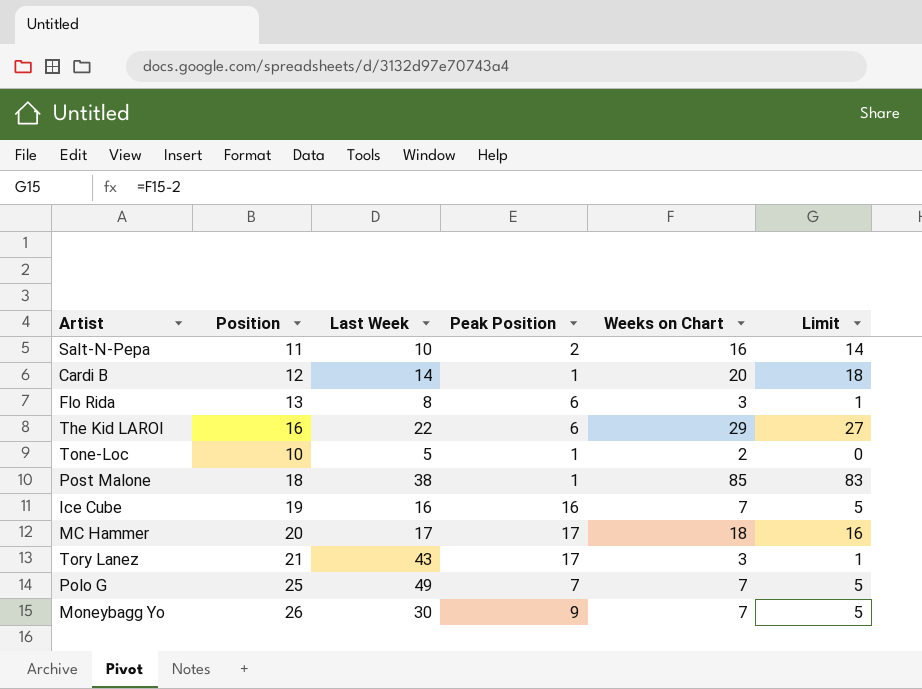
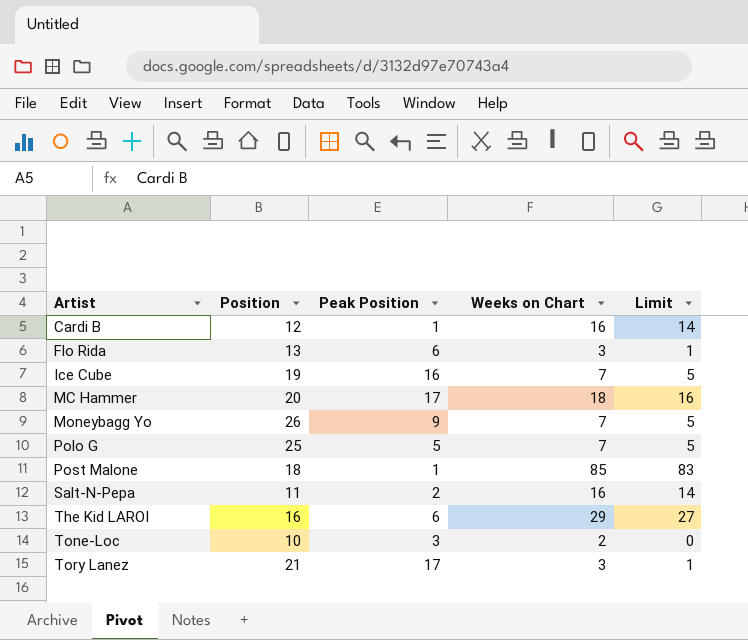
row order: none -> Artist ascending
column Last Week | position: 3 -> none
Cardi B | Weeks on Chart: 20 -> 16
Cardi B | Limit: 18 -> 14
Polo G | Peak Position: 7 -> 5
Tone-Loc | Peak Position: 1 -> 3

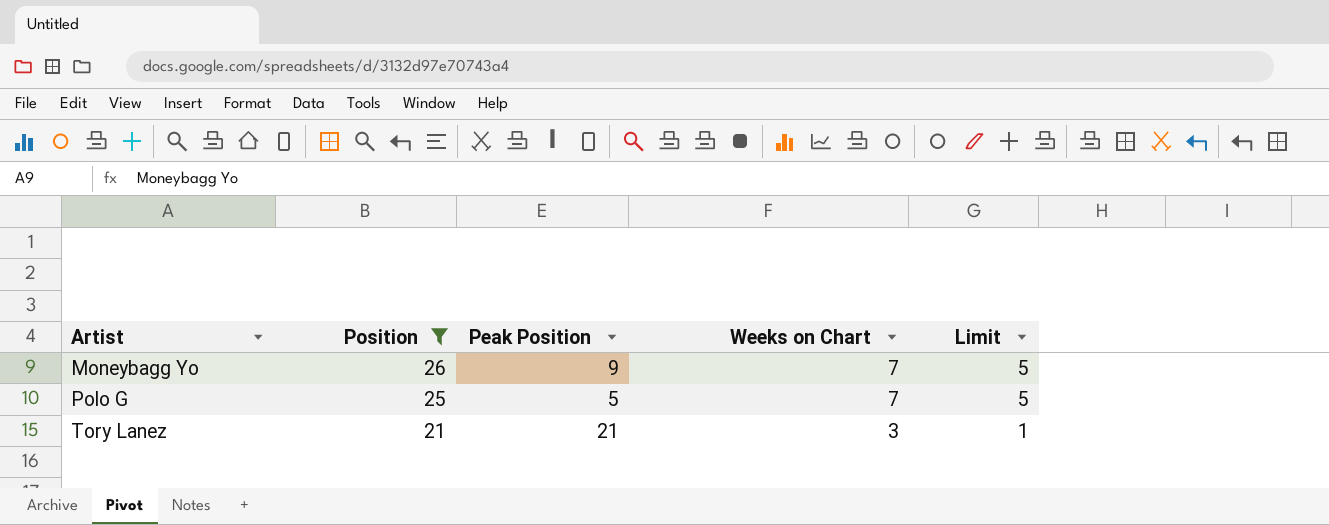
filter: none -> Position >= 21
Tory Lanez | Peak Position: 17 -> 21

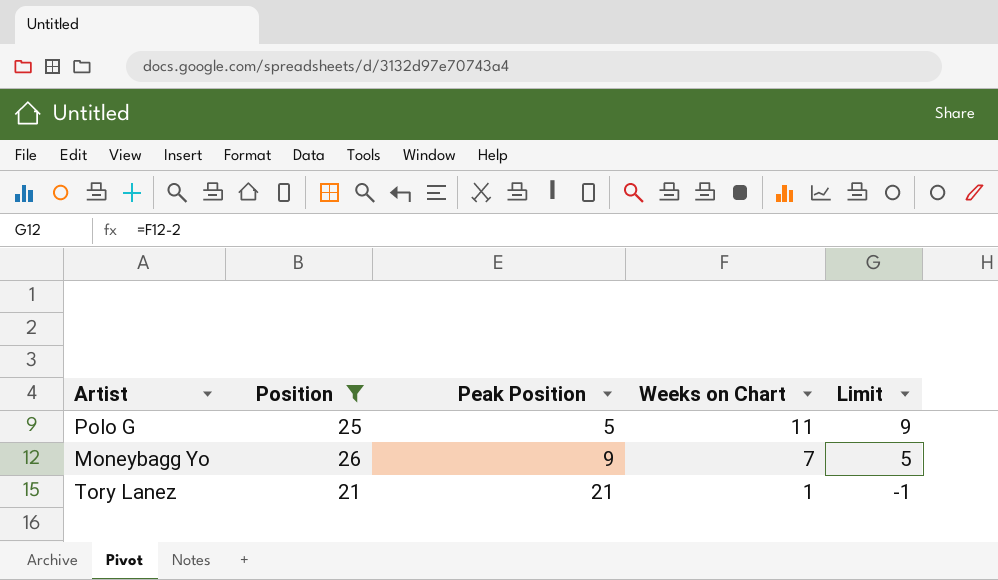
row order: Artist ascending -> Peak Position ascending
Polo G | Weeks on Chart: 7 -> 11
Polo G | Limit: 5 -> 9
Tory Lanez | Weeks on Chart: 3 -> 1
Tory Lanez | Limit: 1 -> -1

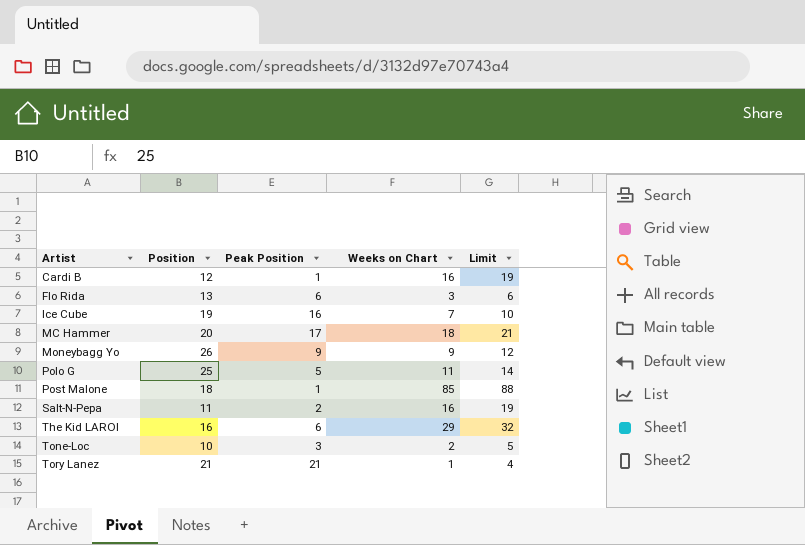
filter: Position >= 21 -> none
row order: Peak Position ascending -> Artist ascending
column Limit | formula: [Weeks on Chart] - 2 -> [Weeks on Chart] + 3
Moneybagg Yo | Weeks on Chart: 7 -> 9

